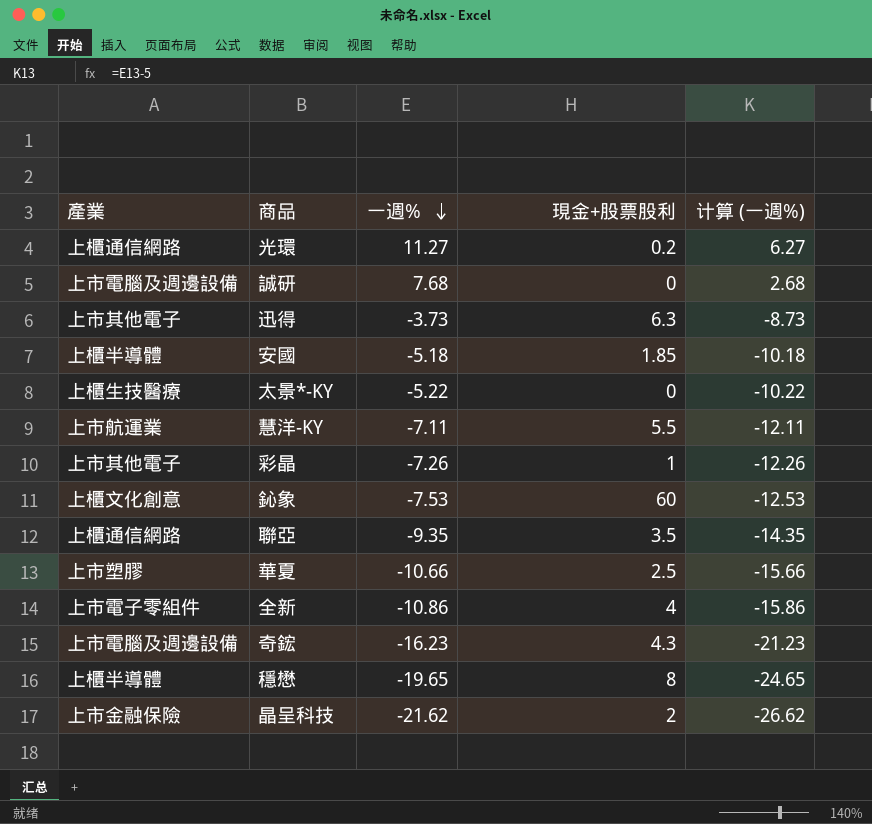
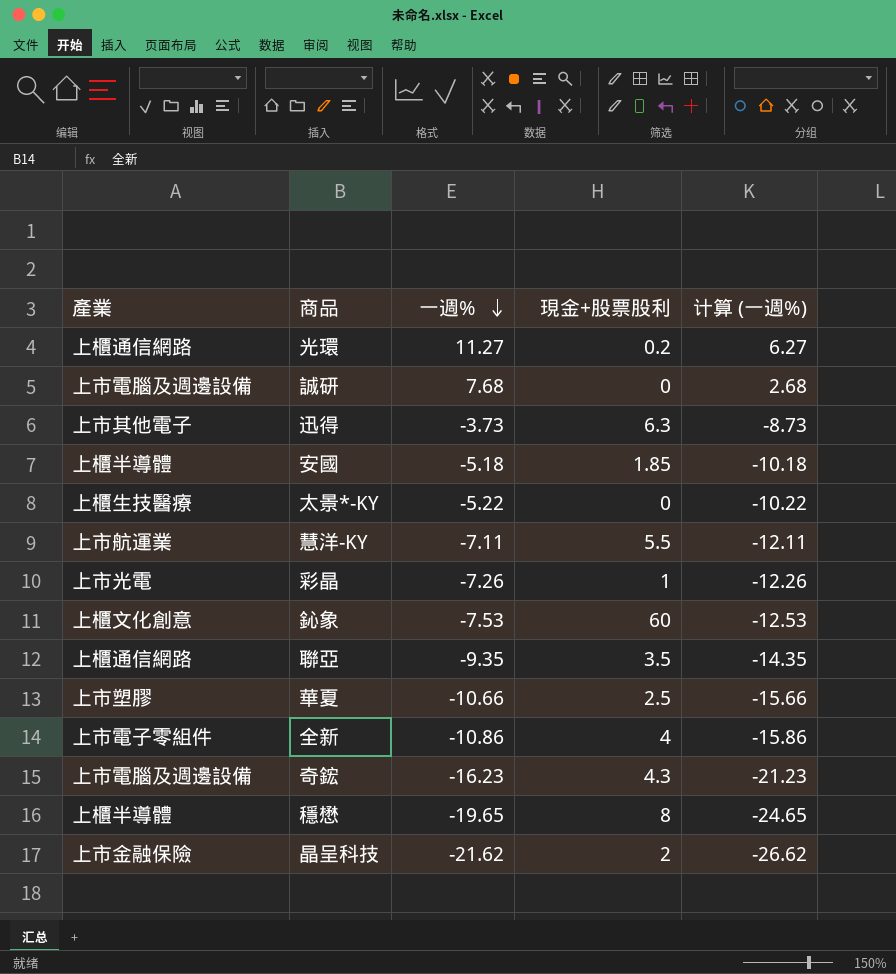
彩晶 | 產業: 上市其他電子 -> 上市光電

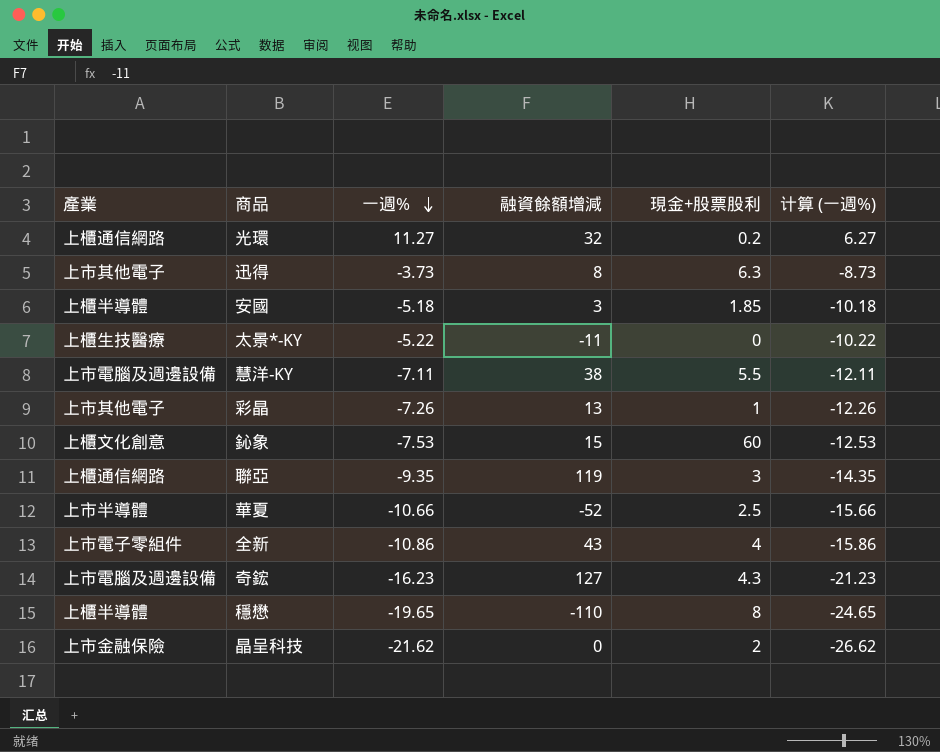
column 融資餘額增減 | position: none -> 4
row 誠研: 上市電腦及週邊設備 | 7.68 | 0 | 2.68 -> none
慧洋-KY | 產業: 上市航運業 -> 上市電腦及週邊設備
彩晶 | 產業: 上市光電 -> 上市其他電子
聯亞 | 現金+股票股利: 3.5 -> 3
華夏 | 產業: 上市塑膠 -> 上市半導體

